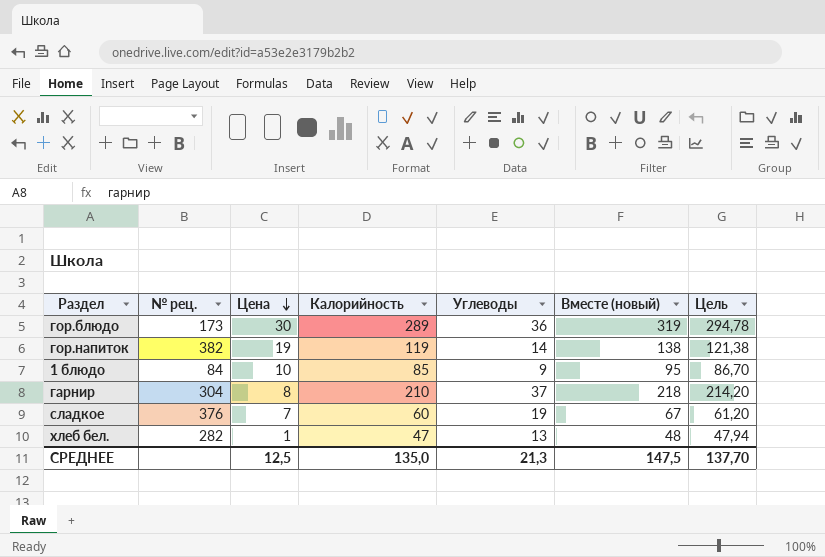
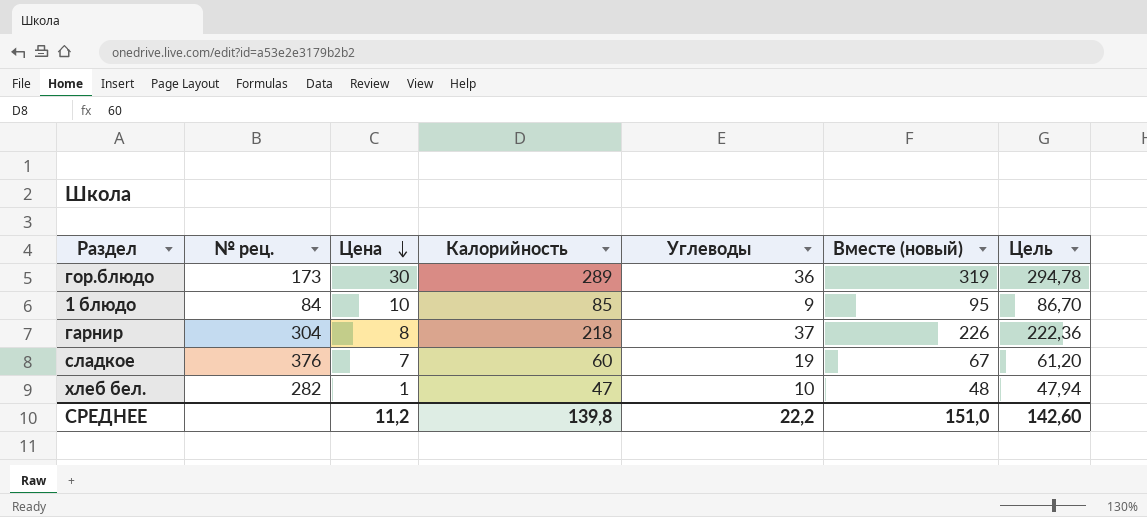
row гор.напиток: 382 | 19 | 119 | 14 | 138 | 121,38 -> none
гарнир | Калорийность: 210 -> 218
гарнир | Вместе (новый): 218 -> 226
гарнир | Цель: 214,20 -> 222,36
хлеб бел. | Углеводы: 13 -> 10
СРЕДНЕЕ | Цена: 12,5 -> 11,2
СРЕДНЕЕ | Калорийность: 135,0 -> 139,8
СРЕДНЕЕ | Углеводы: 21,3 -> 22,2
СРЕДНЕЕ | Вместе (новый): 147,5 -> 151,0
СРЕДНЕЕ | Цель: 137,70 -> 142,60

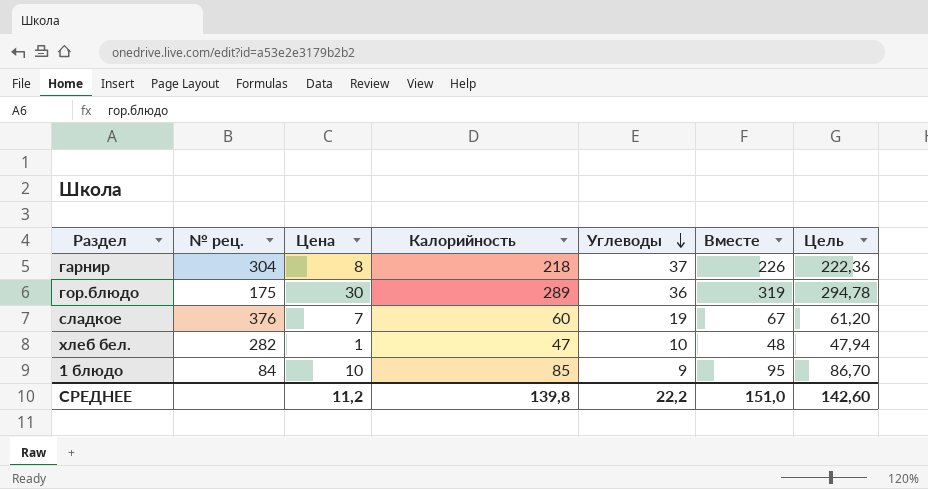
row order: Цена descending -> Углеводы descending
column name: Вместе (новый) -> Вместе
гор.блюдо | № рец.: 173 -> 175

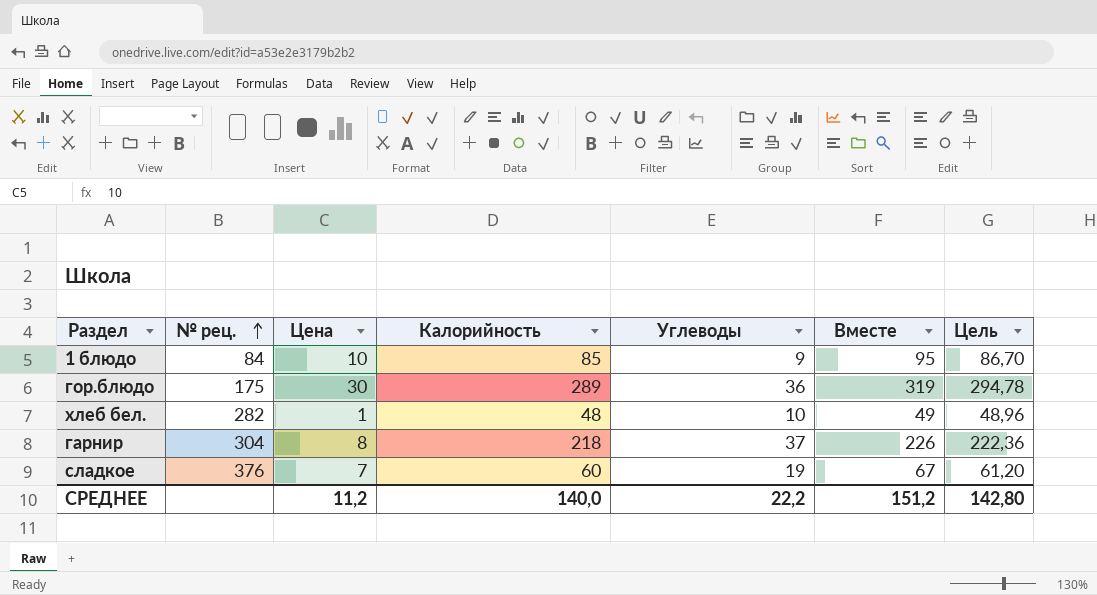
row order: Углеводы descending -> № рец. ascending
хлеб бел. | Калорийность: 47 -> 48
хлеб бел. | Вместе: 48 -> 49
хлеб бел. | Цель: 47,94 -> 48,96
СРЕДНЕЕ | Калорийность: 139,8 -> 140,0
СРЕДНЕЕ | Вместе: 151,0 -> 151,2
СРЕДНЕЕ | Цель: 142,60 -> 142,80

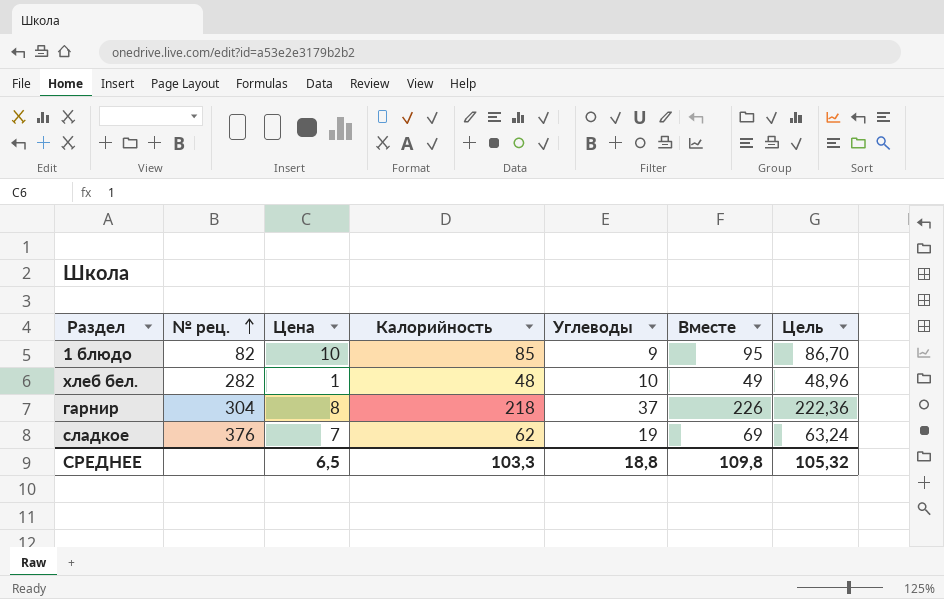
row гор.блюдо: 175 | 30 | 289 | 36 | 319 | 294,78 -> none
1 блюдо | № рец.: 84 -> 82
сладкое | Калорийность: 60 -> 62
сладкое | Вместе: 67 -> 69
сладкое | Цель: 61,20 -> 63,24
СРЕДНЕЕ | Цена: 11,2 -> 6,5
СРЕДНЕЕ | Калорийность: 140,0 -> 103,3
СРЕДНЕЕ | Углеводы: 22,2 -> 18,8
СРЕДНЕЕ | Вместе: 151,2 -> 109,8
СРЕДНЕЕ | Цель: 142,80 -> 105,32

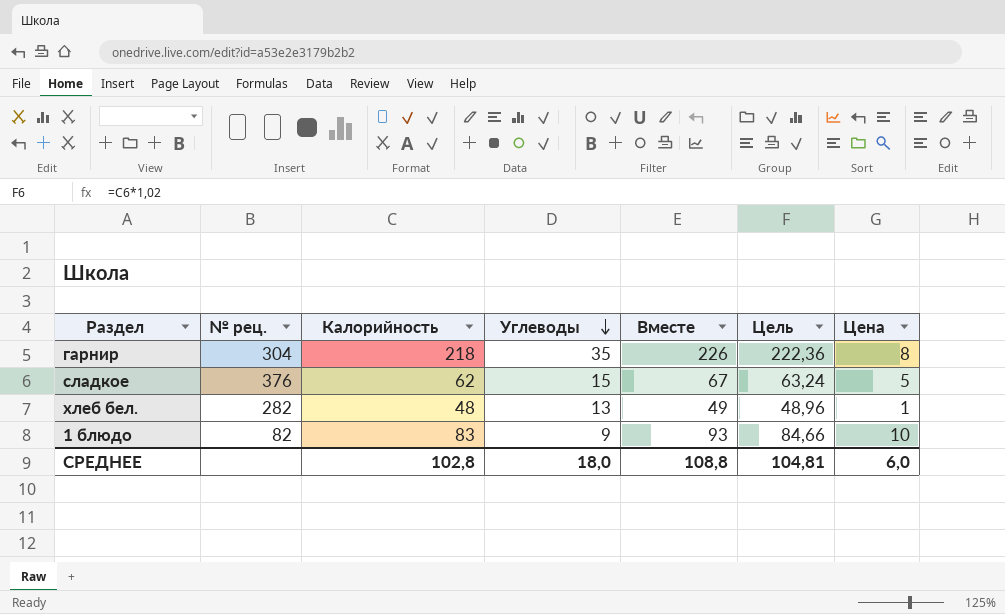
row order: № рец. ascending -> Углеводы descending
column Цена | position: 3 -> 7
гарнир | Углеводы: 37 -> 35
сладкое | Углеводы: 19 -> 15
сладкое | Вместе: 69 -> 67
сладкое | Цена: 7 -> 5
хлеб бел. | Углеводы: 10 -> 13
1 блюдо | Калорийность: 85 -> 83
1 блюдо | Вместе: 95 -> 93
1 блюдо | Цель: 86,70 -> 84,66
СРЕДНЕЕ | Калорийность: 103,3 -> 102,8
СРЕДНЕЕ | Углеводы: 18,8 -> 18,0
СРЕДНЕЕ | Вместе: 109,8 -> 108,8
СРЕДНЕЕ | Цель: 105,32 -> 104,81
СРЕДНЕЕ | Цена: 6,5 -> 6,0

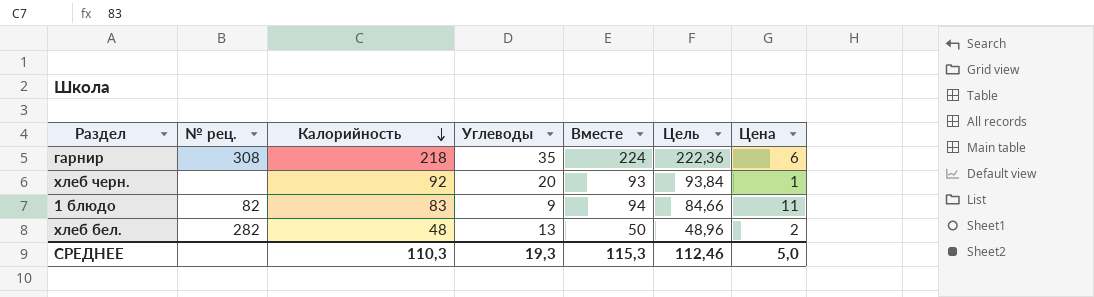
row order: Углеводы descending -> Калорийность descending
row сладкое: 376 | 62 | 15 | 67 | 63,24 | 5 -> none
гарнир | № рец.: 304 -> 308
гарнир | Вместе: 226 -> 224
гарнир | Цена: 8 -> 6
row хлеб черн.: none -> none | 92 | 20 | 93 | 93,84 | 1
1 блюдо | Вместе: 93 -> 94
1 блюдо | Цена: 10 -> 11
хлеб бел. | Вместе: 49 -> 50
хлеб бел. | Цена: 1 -> 2
СРЕДНЕЕ | Калорийность: 102,8 -> 110,3
СРЕДНЕЕ | Углеводы: 18,0 -> 19,3
СРЕДНЕЕ | Вместе: 108,8 -> 115,3
СРЕДНЕЕ | Цель: 104,81 -> 112,46
СРЕДНЕЕ | Цена: 6,0 -> 5,0

